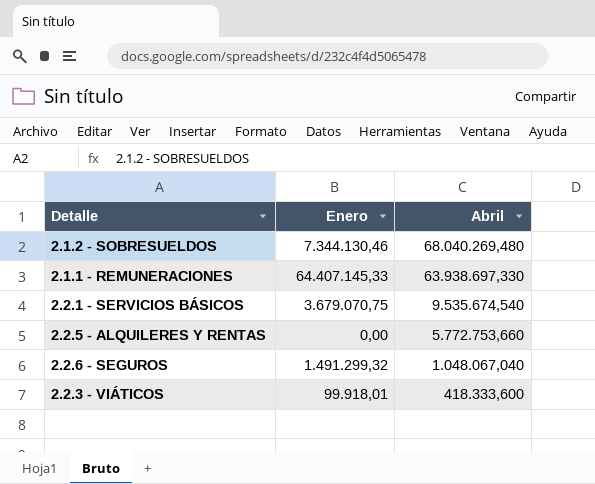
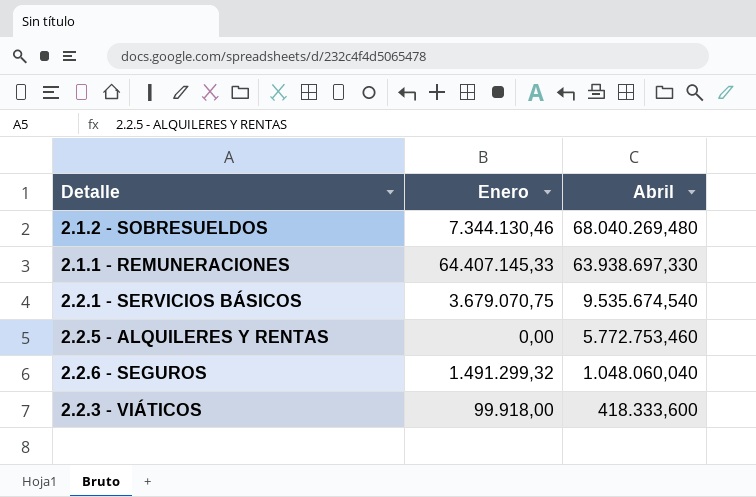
2.2.5 - ALQUILERES Y RENTAS | Abril: 5.772.753,660 -> 5.772.753,460
2.2.6 - SEGUROS | Abril: 1.048.067,040 -> 1.048.060,040
2.2.3 - VIÁTICOS | Enero: 99.918,01 -> 99.918,00

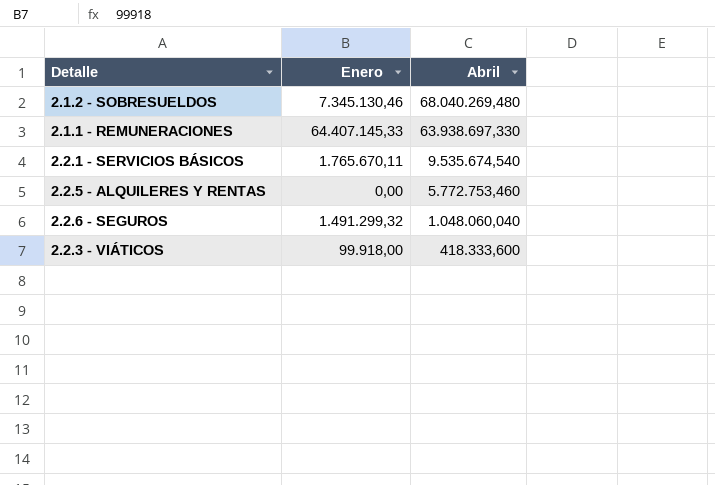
2.1.2 - SOBRESUELDOS | Enero: 7.344.130,46 -> 7.345.130,46
2.2.1 - SERVICIOS BÁSICOS | Enero: 3.679.070,75 -> 1.765.670,11

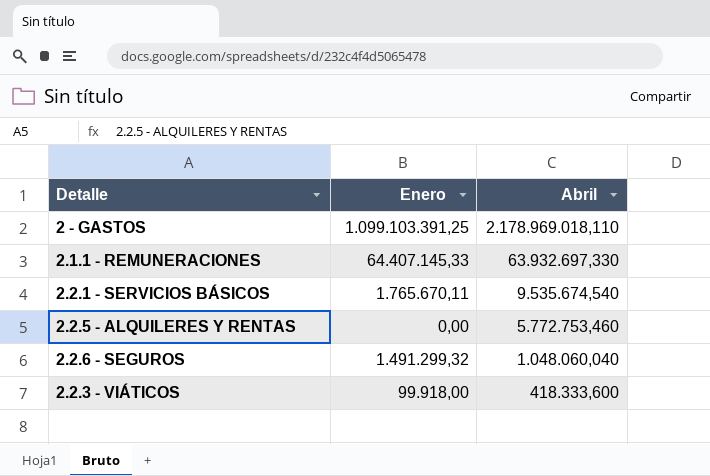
row 2.1.2 - SOBRESUELDOS: 7.345.130,46 | 68.040.269,480 -> none
row 2 - GASTOS: none -> 1.099.103.391,25 | 2.178.969.018,110
2.1.1 - REMUNERACIONES | Abril: 63.938.697,330 -> 63.932.697,330

